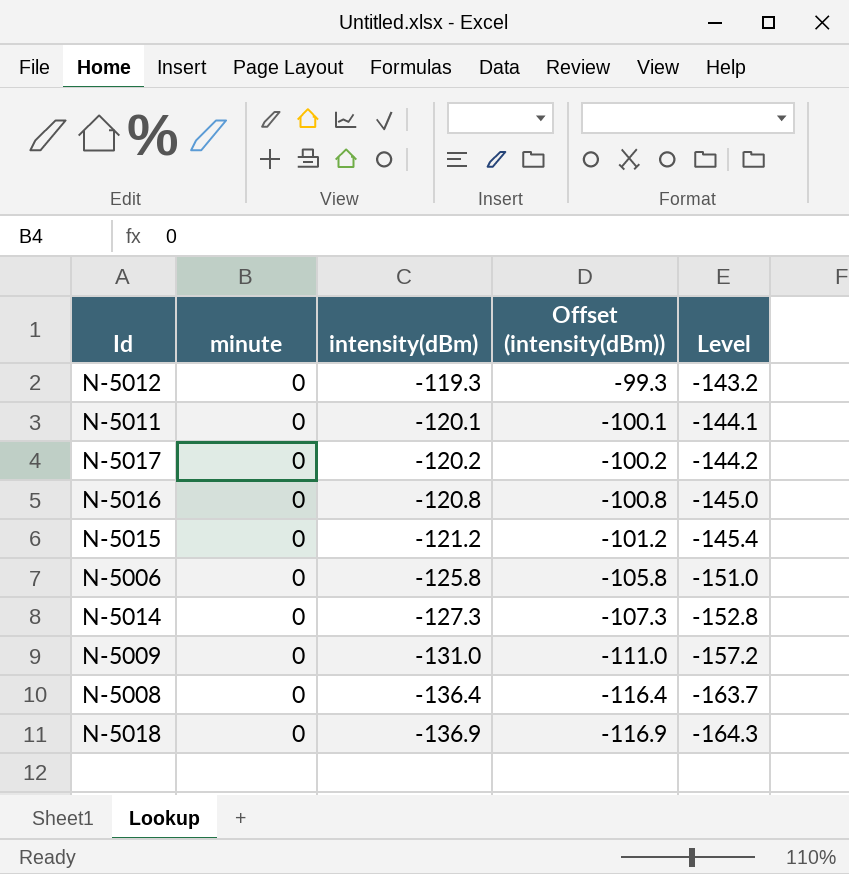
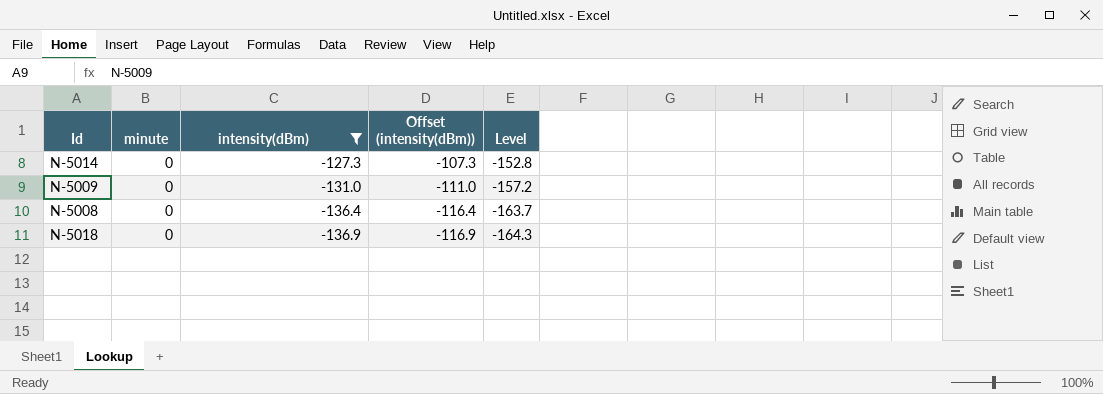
filter: none -> intensity(dBm) <= -127.3

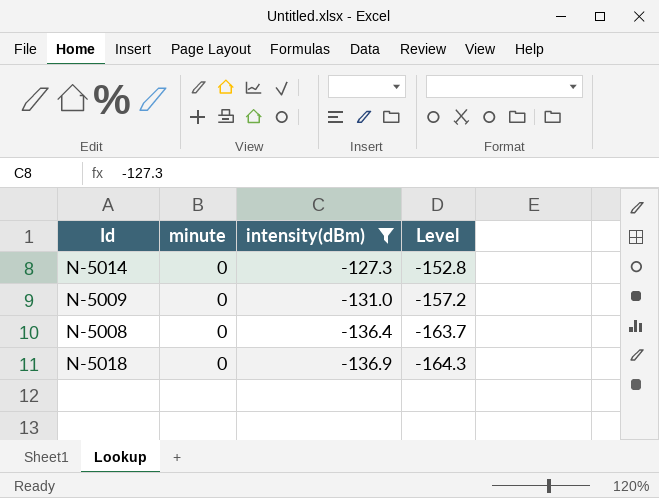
column Offset (intensity(dBm)) | formula: [intensity(dBm)] + 20 -> none

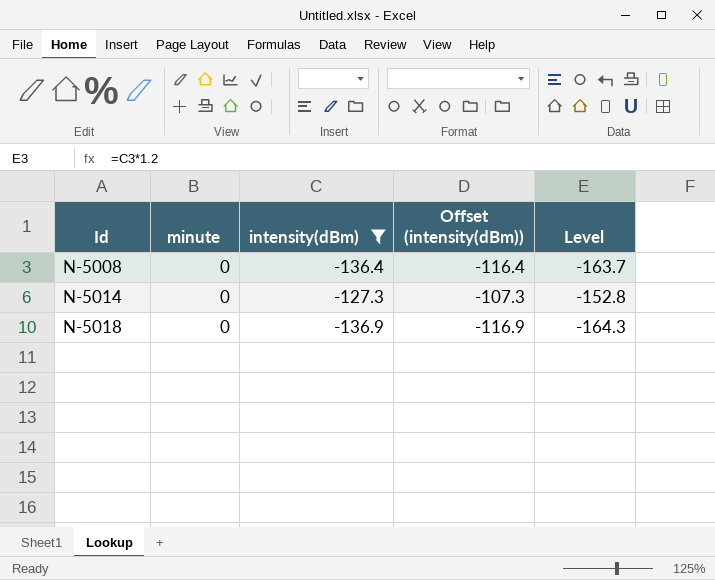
row order: intensity(dBm) descending -> Id ascending
column Offset (intensity(dBm)) | formula: none -> [intensity(dBm)] + 20
row N-5009: 0 | -131.0 | -157.2 -> none

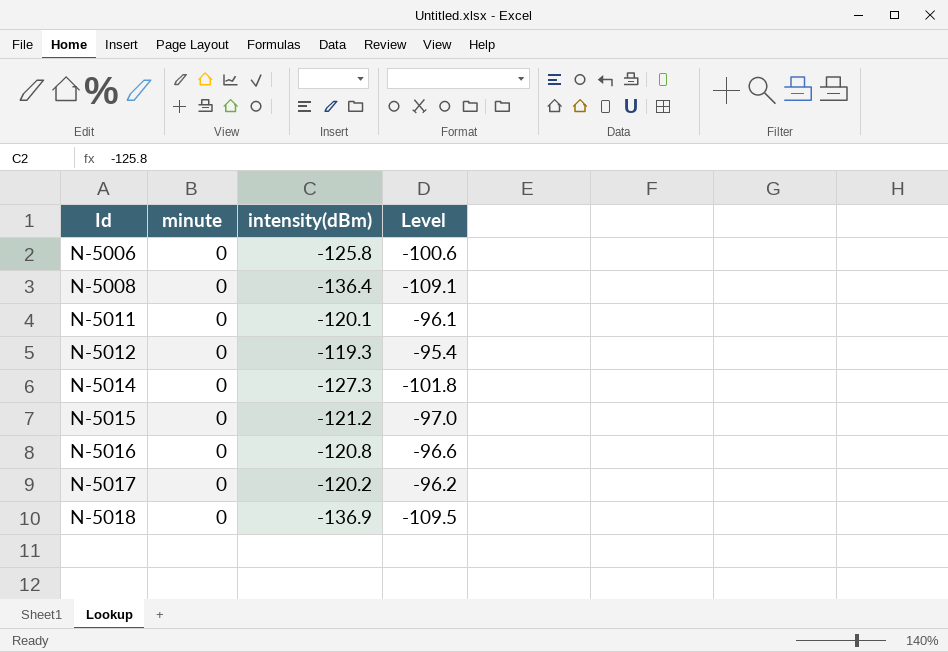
filter: intensity(dBm) <= -127.3 -> none
column Offset (intensity(dBm)) | formula: [intensity(dBm)] + 20 -> none
column Level | formula: [intensity(dBm)] * 1.2 -> [intensity(dBm)] * 0.8

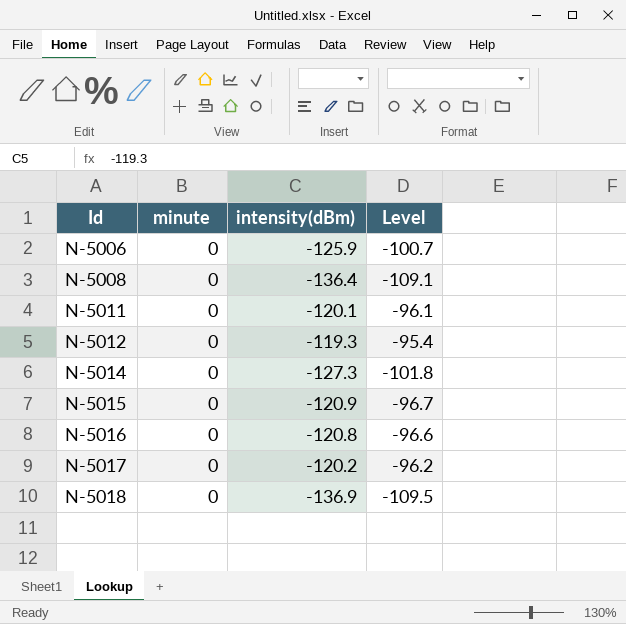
N-5006 | intensity(dBm): -125.8 -> -125.9
N-5006 | Level: -100.6 -> -100.7
N-5015 | intensity(dBm): -121.2 -> -120.9
N-5015 | Level: -97.0 -> -96.7

